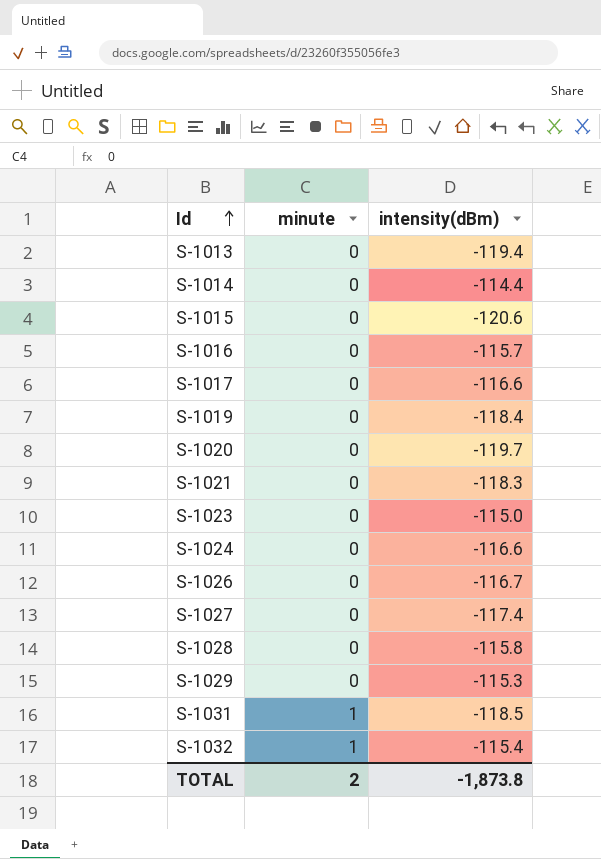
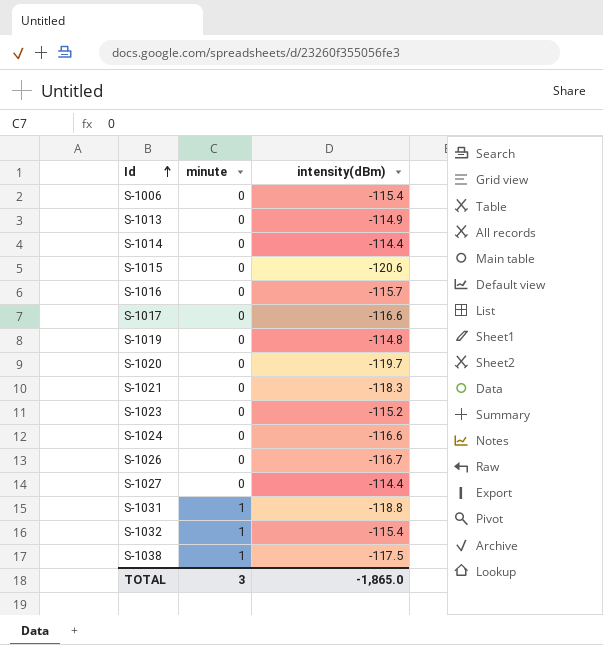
row S-1028: 0 | -115.8 -> none
row S-1029: 0 | -115.3 -> none
row S-1006: none -> 0 | -115.4
S-1013 | intensity(dBm): -119.4 -> -114.9
S-1019 | intensity(dBm): -118.4 -> -114.8
S-1023 | intensity(dBm): -115.0 -> -115.2
S-1027 | intensity(dBm): -117.4 -> -114.4
S-1031 | intensity(dBm): -118.5 -> -118.8
row S-1038: none -> 1 | -117.5
TOTAL | minute: 2 -> 3
TOTAL | intensity(dBm): -1,873.8 -> -1,865.0

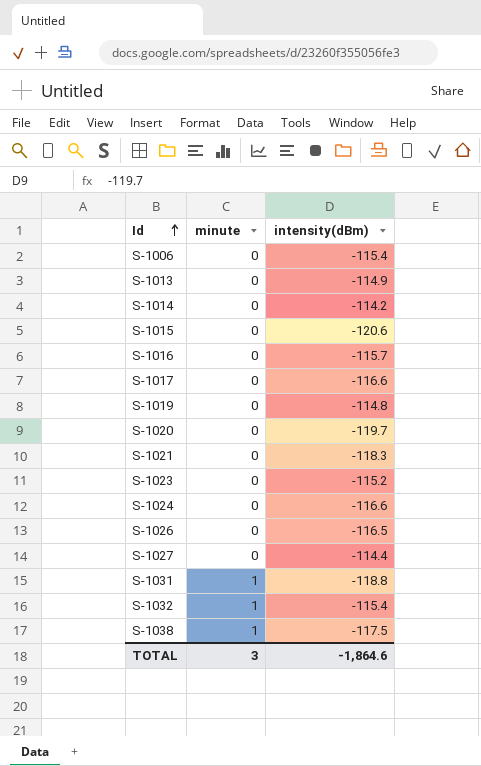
S-1014 | intensity(dBm): -114.4 -> -114.2
S-1026 | intensity(dBm): -116.7 -> -116.5
TOTAL | intensity(dBm): -1,865.0 -> -1,864.6

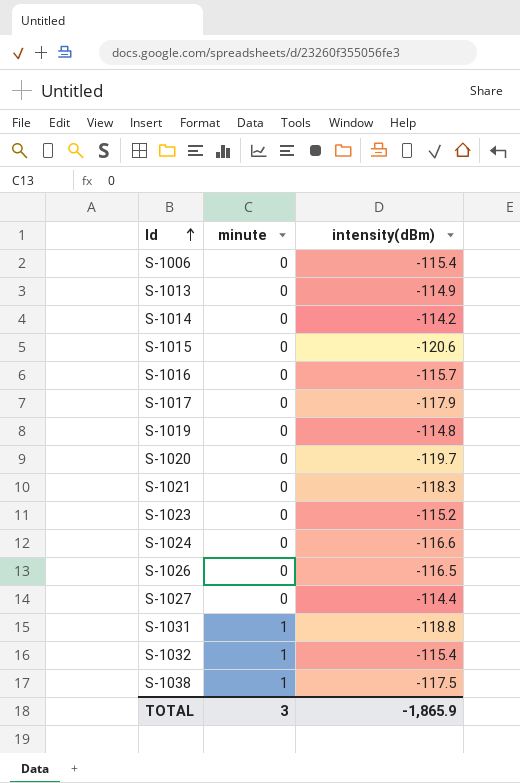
S-1017 | intensity(dBm): -116.6 -> -117.9
TOTAL | intensity(dBm): -1,864.6 -> -1,865.9

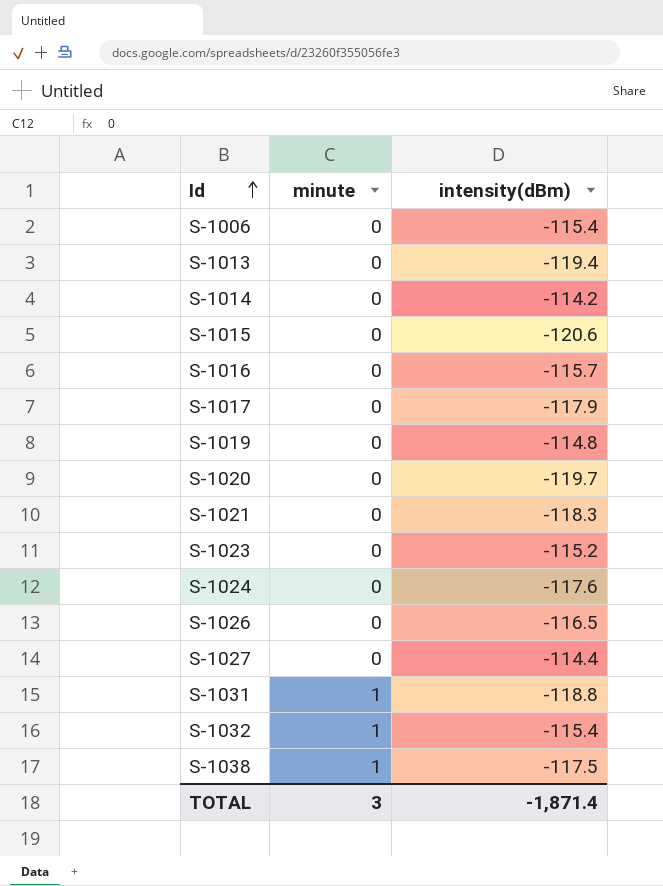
S-1013 | intensity(dBm): -114.9 -> -119.4
S-1024 | intensity(dBm): -116.6 -> -117.6
TOTAL | intensity(dBm): -1,865.9 -> -1,871.4

